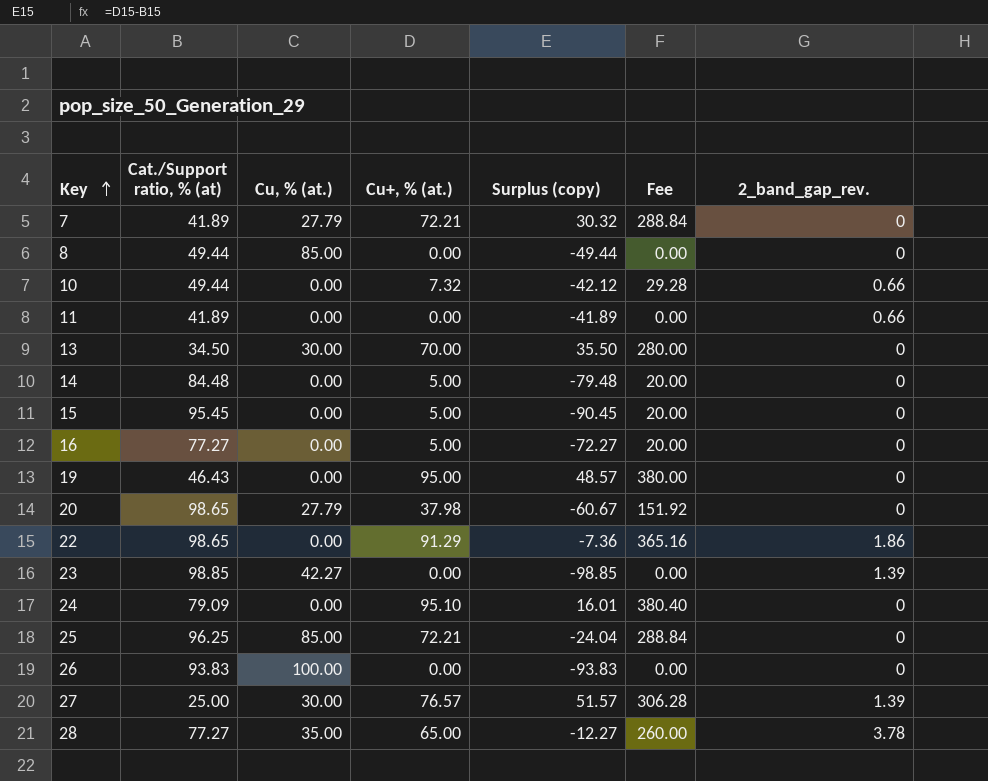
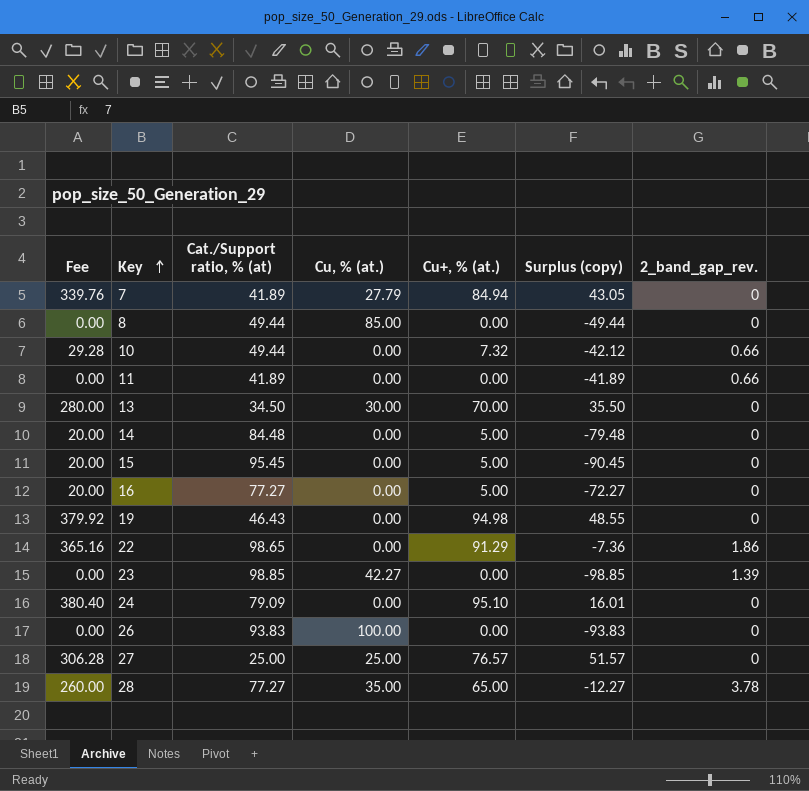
column Fee | position: 6 -> 1
row 20: 98.65 | 27.79 | 37.98 | -60.67 | 151.92 | 0 -> none
row 25: 96.25 | 85.00 | 72.21 | -24.04 | 288.84 | 0 -> none
7 | Fee: 288.84 -> 339.76
7 | Cu+, % (at.): 72.21 -> 84.94
7 | Surplus (copy): 30.32 -> 43.05
19 | Fee: 380.00 -> 379.92
19 | Cu+, % (at.): 95.00 -> 94.98
19 | Surplus (copy): 48.57 -> 48.55
27 | Cu, % (at.): 30.00 -> 25.00
27 | 2_band_gap_rev.: 1.39 -> 0

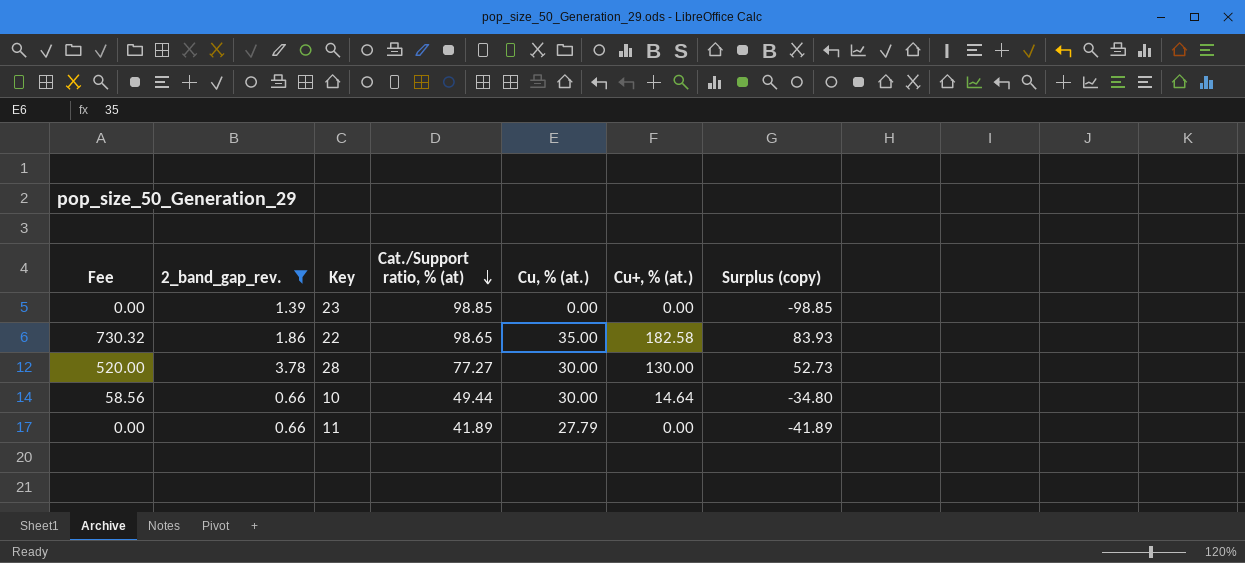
filter: none -> 2_band_gap_rev. != 0
row order: Key ascending -> Cat./Support ratio, % (at) descending
column 2_band_gap_rev. | position: 7 -> 2
23 | Cu, % (at.): 42.27 -> 0.00
22 | Fee: 365.16 -> 730.32
22 | Cu, % (at.): 0.00 -> 35.00
22 | Cu+, % (at.): 91.29 -> 182.58
22 | Surplus (copy): -7.36 -> 83.93
28 | Fee: 260.00 -> 520.00
28 | Cu, % (at.): 35.00 -> 30.00
28 | Cu+, % (at.): 65.00 -> 130.00
28 | Surplus (copy): -12.27 -> 52.73
10 | Fee: 29.28 -> 58.56
10 | Cu, % (at.): 0.00 -> 30.00
10 | Cu+, % (at.): 7.32 -> 14.64
10 | Surplus (copy): -42.12 -> -34.80
11 | Cu, % (at.): 0.00 -> 27.79

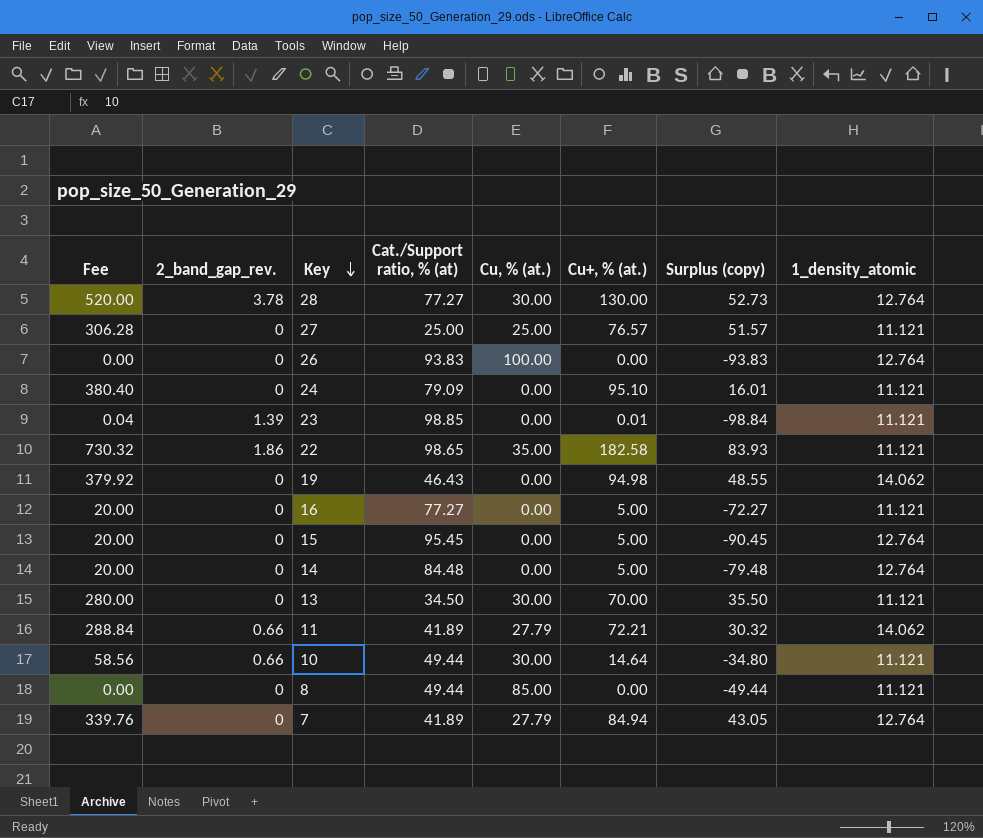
filter: 2_band_gap_rev. != 0 -> none
row order: Cat./Support ratio, % (at) descending -> Key descending
column 1_density_atomic | position: none -> 8
23 | Fee: 0.00 -> 0.04
23 | Cu+, % (at.): 0.00 -> 0.01
23 | Surplus (copy): -98.85 -> -98.84
11 | Fee: 0.00 -> 288.84
11 | Cu+, % (at.): 0.00 -> 72.21
11 | Surplus (copy): -41.89 -> 30.32

